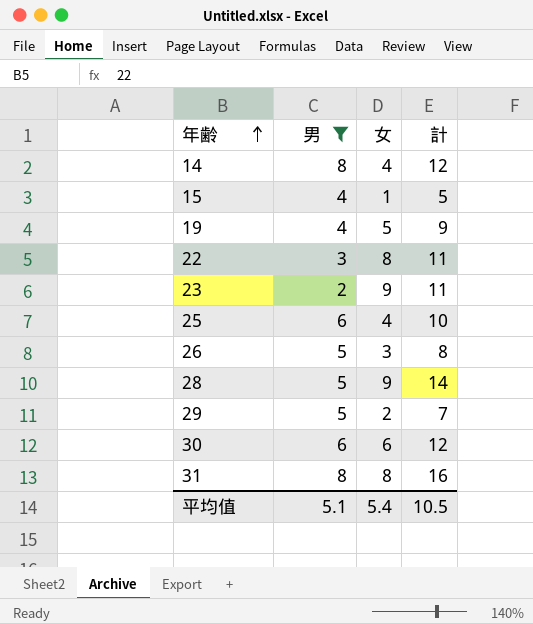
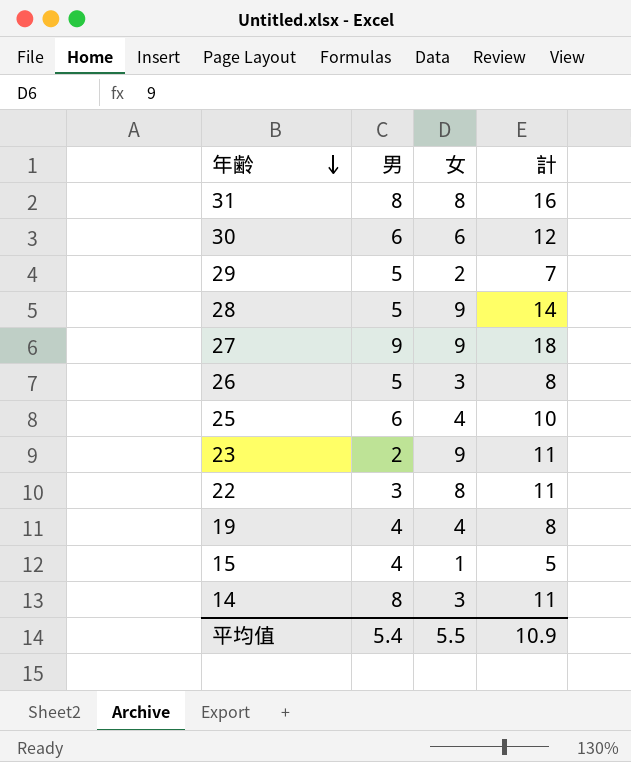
filter: 男 != 9 -> none
row order: 年齢 ascending -> 年齢 descending
19 | 女: 5 -> 4
19 | 計: 9 -> 8
14 | 女: 4 -> 3
14 | 計: 12 -> 11
平均值 | 男: 5.1 -> 5.4
平均值 | 女: 5.4 -> 5.5
平均值 | 計: 10.5 -> 10.9

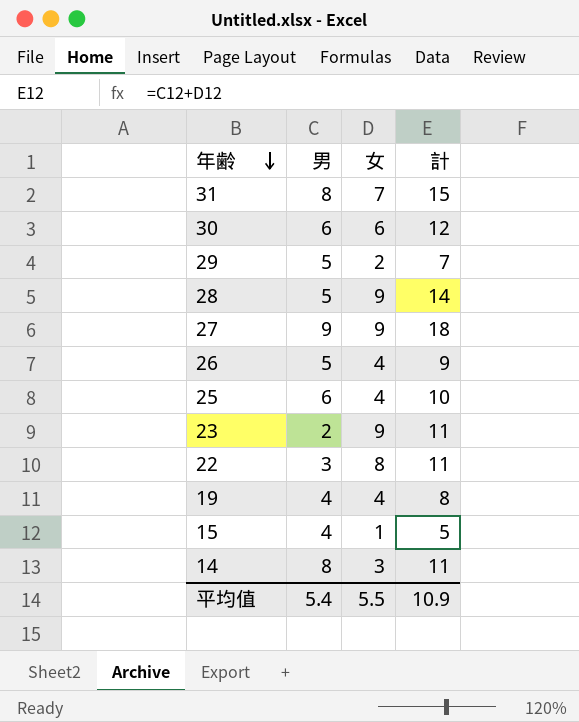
31 | 女: 8 -> 7
31 | 計: 16 -> 15
26 | 女: 3 -> 4
26 | 計: 8 -> 9

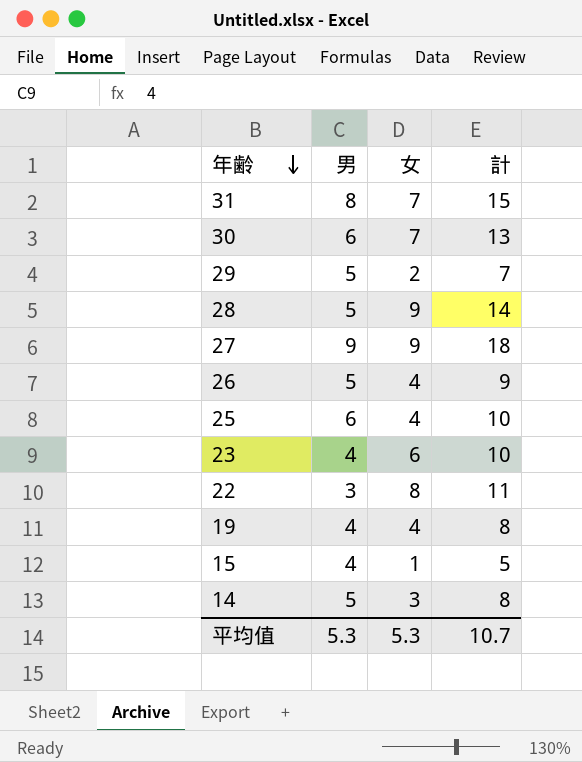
30 | 女: 6 -> 7
30 | 計: 12 -> 13
23 | 男: 2 -> 4
23 | 女: 9 -> 6
23 | 計: 11 -> 10
14 | 男: 8 -> 5
14 | 計: 11 -> 8
平均值 | 男: 5.4 -> 5.3
平均值 | 女: 5.5 -> 5.3
平均值 | 計: 10.9 -> 10.7

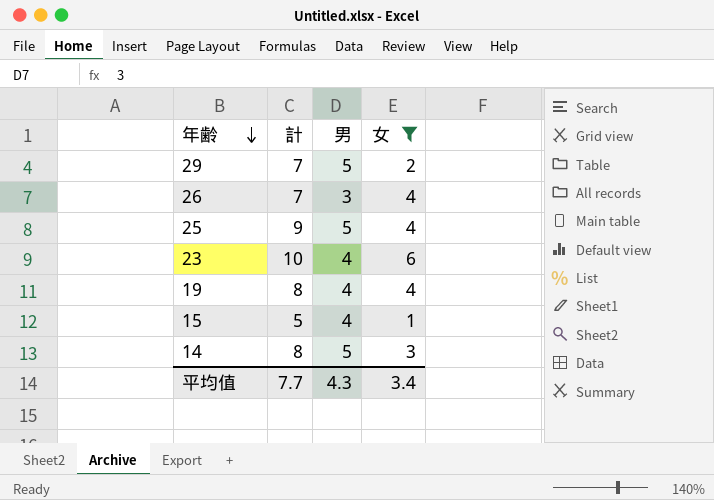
filter: none -> 女 <= 6
column 計 | position: 4 -> 2
26 | 計: 9 -> 7
26 | 男: 5 -> 3
25 | 計: 10 -> 9
25 | 男: 6 -> 5
平均值 | 計: 10.7 -> 7.7
平均值 | 男: 5.3 -> 4.3
平均值 | 女: 5.3 -> 3.4

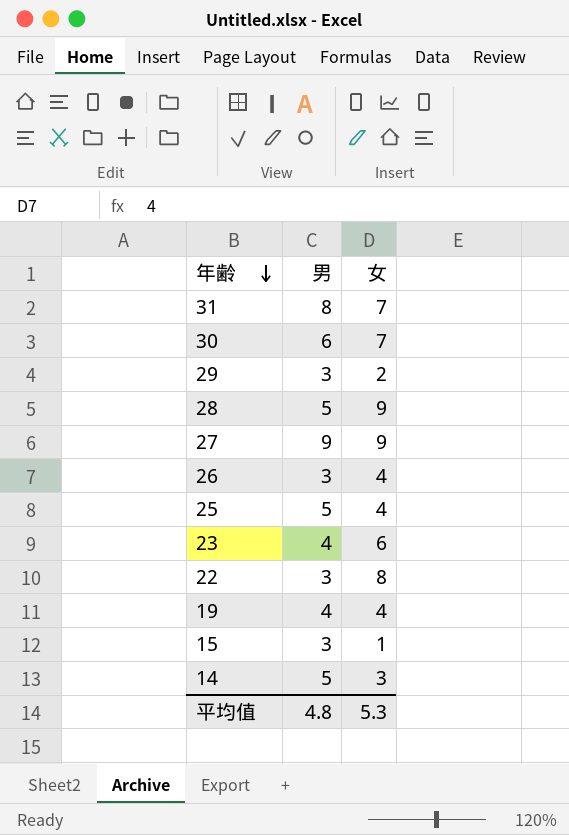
filter: 女 <= 6 -> none
column 計 | formula: [男] + [女] -> none
29 | 男: 5 -> 3
15 | 男: 4 -> 3
平均值 | 男: 4.3 -> 4.8
平均值 | 女: 3.4 -> 5.3

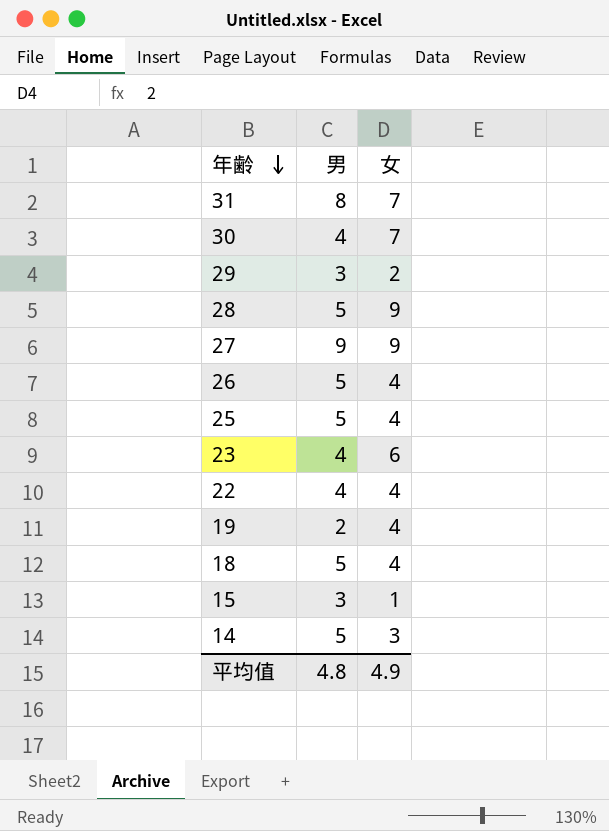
30 | 男: 6 -> 4
26 | 男: 3 -> 5
22 | 男: 3 -> 4
22 | 女: 8 -> 4
19 | 男: 4 -> 2
row 18: none -> 5 | 4
平均值 | 女: 5.3 -> 4.9

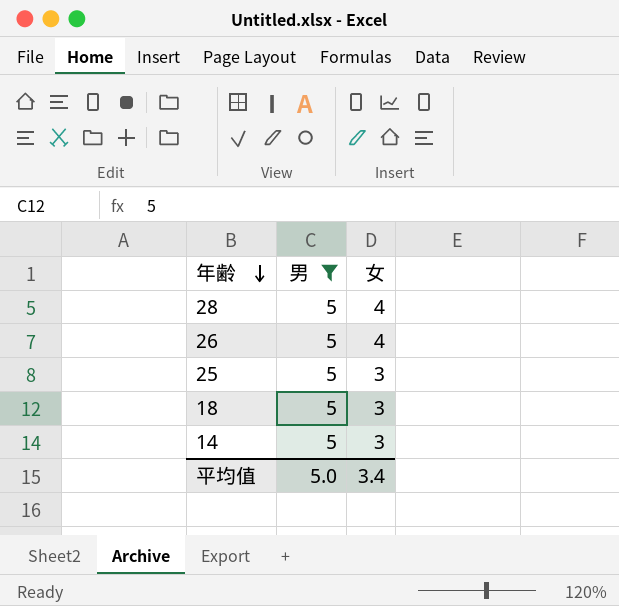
filter: none -> 男 = 5
28 | 女: 9 -> 4
25 | 女: 4 -> 3
18 | 女: 4 -> 3
平均值 | 男: 4.8 -> 5.0
平均值 | 女: 4.9 -> 3.4

